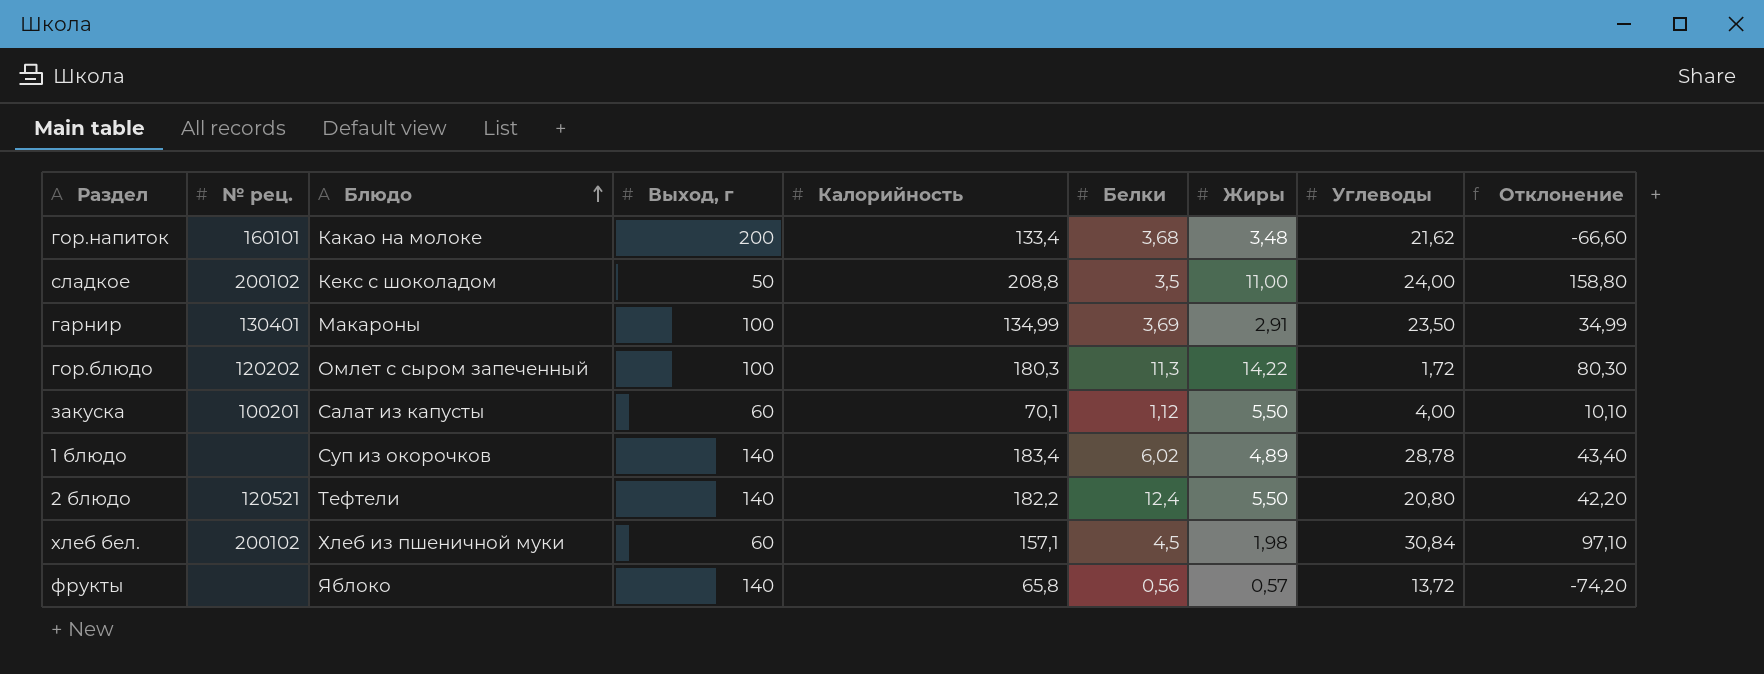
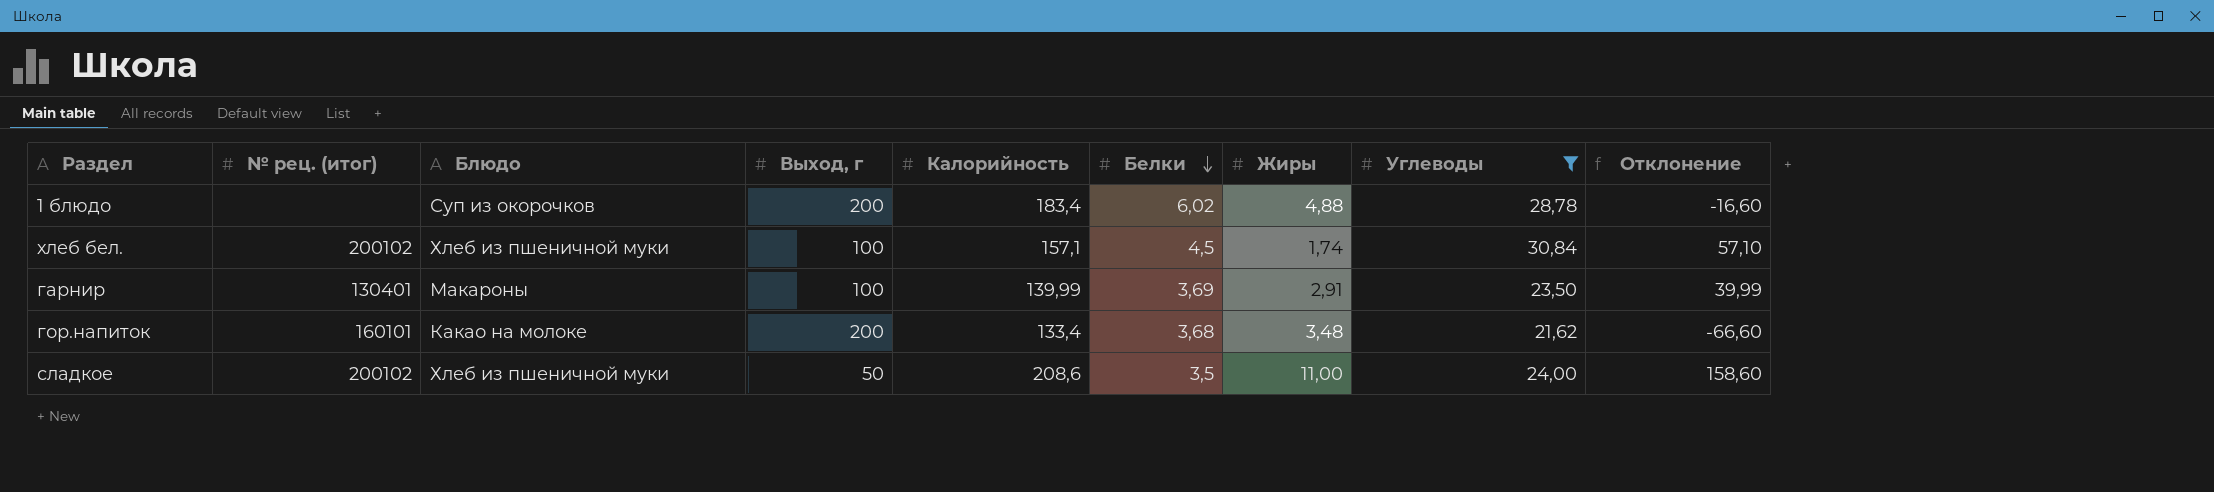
filter: none -> Углеводы >= 21,62
row order: Блюдо ascending -> Белки descending
column name: № рец. -> № рец. (итог)
1 блюдо | Выход, г: 140 -> 200
1 блюдо | Жиры: 4,89 -> 4,88
1 блюдо | Отклонение: 43,40 -> -16,60
хлеб бел. | Выход, г: 60 -> 100
хлеб бел. | Жиры: 1,98 -> 1,74
хлеб бел. | Отклонение: 97,10 -> 57,10
гарнир | Калорийность: 134,99 -> 139,99
гарнир | Отклонение: 34,99 -> 39,99
сладкое | Блюдо: Кекс с шоколадом -> Хлеб из пшеничной муки
сладкое | Калорийность: 208,8 -> 208,6
сладкое | Отклонение: 158,80 -> 158,60

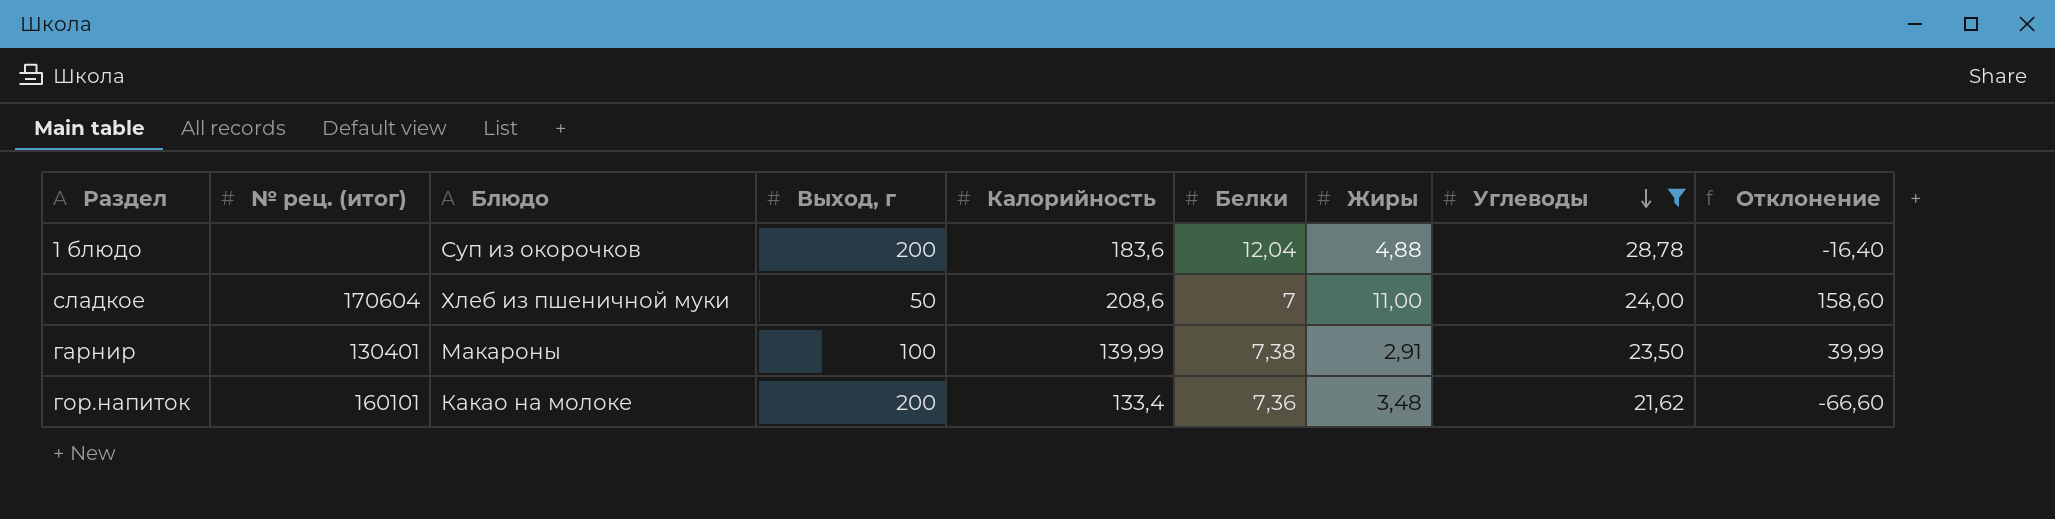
row order: Белки descending -> Углеводы descending
row хлеб бел.: 200102 | Хлеб из пшеничной муки | 100 | 157,1 | 4,5 | 1,74 | 30,84 | 57,10 -> none
1 блюдо | Калорийность: 183,4 -> 183,6
1 блюдо | Белки: 6,02 -> 12,04
1 блюдо | Отклонение: -16,60 -> -16,40
сладкое | № рец. (итог): 200102 -> 170604
сладкое | Белки: 3,5 -> 7
гарнир | Белки: 3,69 -> 7,38
гор.напиток | Белки: 3,68 -> 7,36

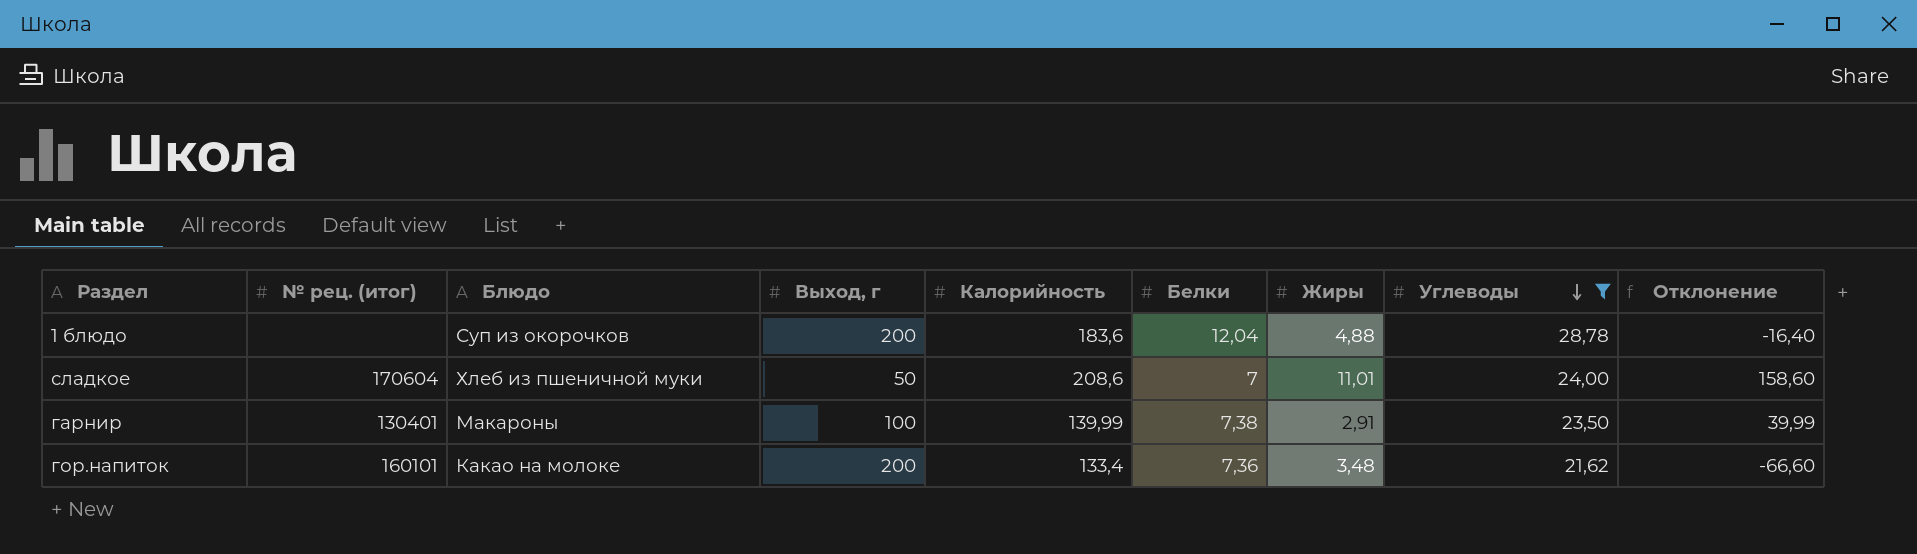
сладкое | Жиры: 11,00 -> 11,01

